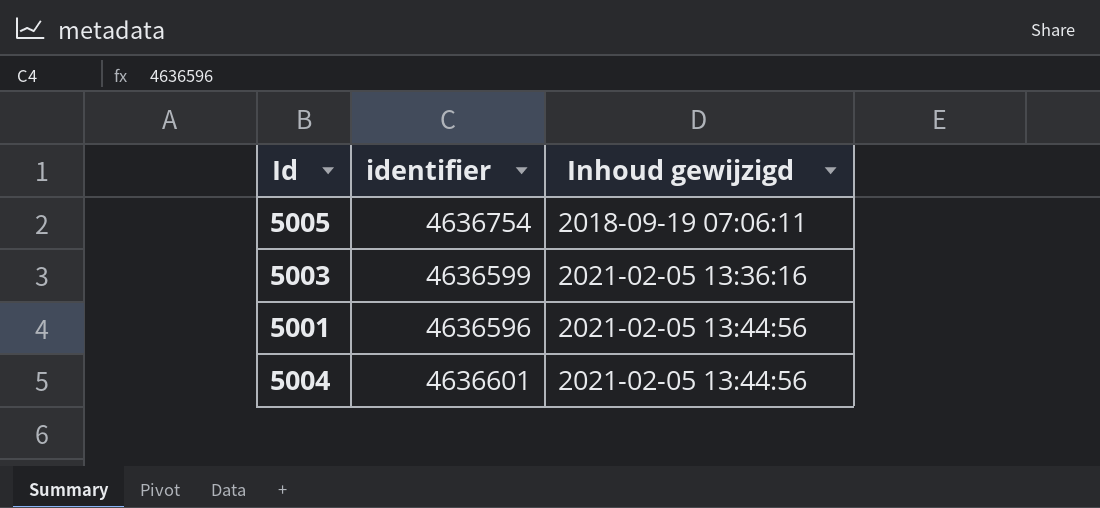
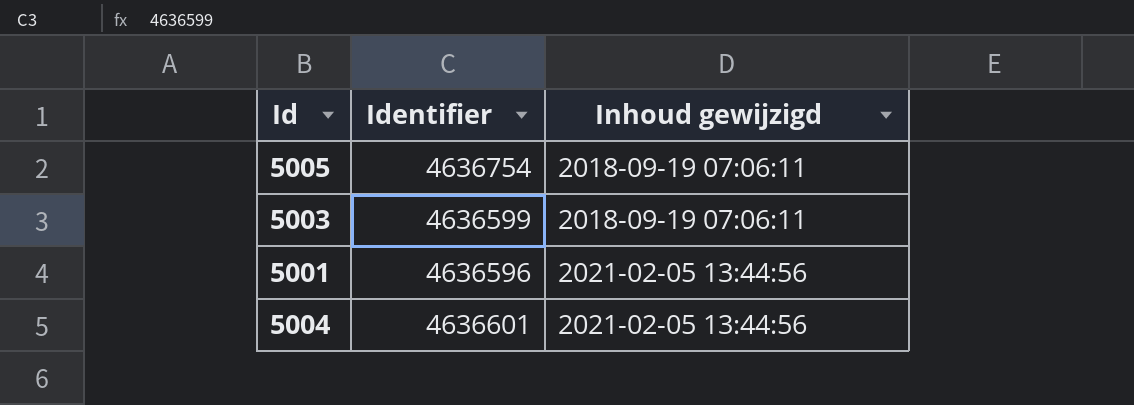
column name: identifier -> Identifier
5003 | Inhoud gewijzigd: 2021-02-05 13:36:16 -> 2018-09-19 07:06:11

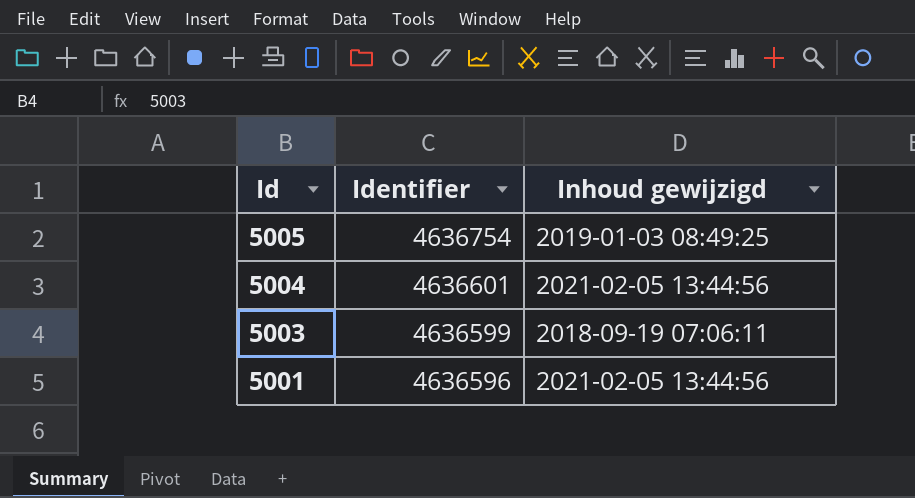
row order: Inhoud gewijzigd ascending -> Id descending
5005 | Inhoud gewijzigd: 2018-09-19 07:06:11 -> 2019-01-03 08:49:25

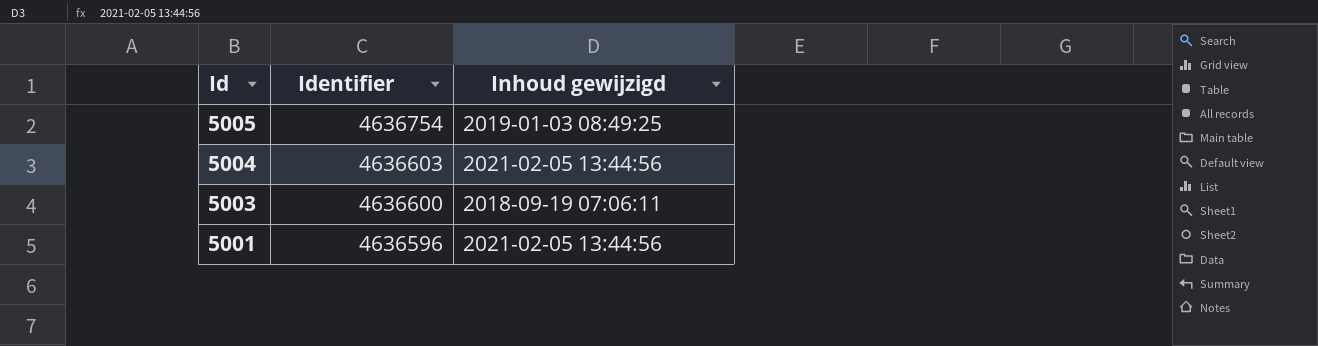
5004 | Identifier: 4636601 -> 4636603
5003 | Identifier: 4636599 -> 4636600

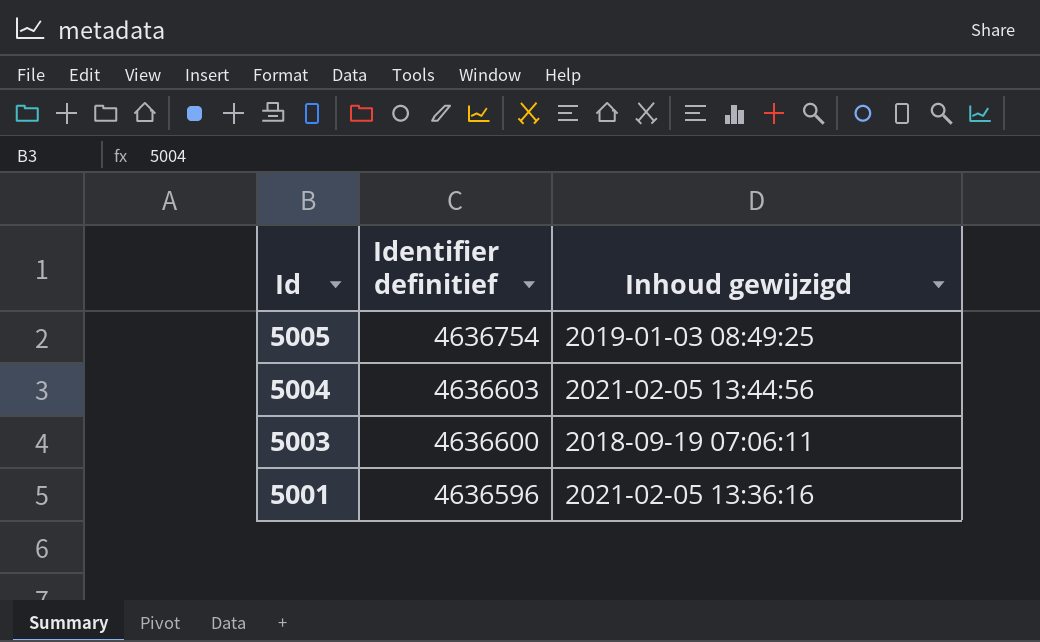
column name: Identifier -> Identifier definitief
5001 | Inhoud gewijzigd: 2021-02-05 13:44:56 -> 2021-02-05 13:36:16

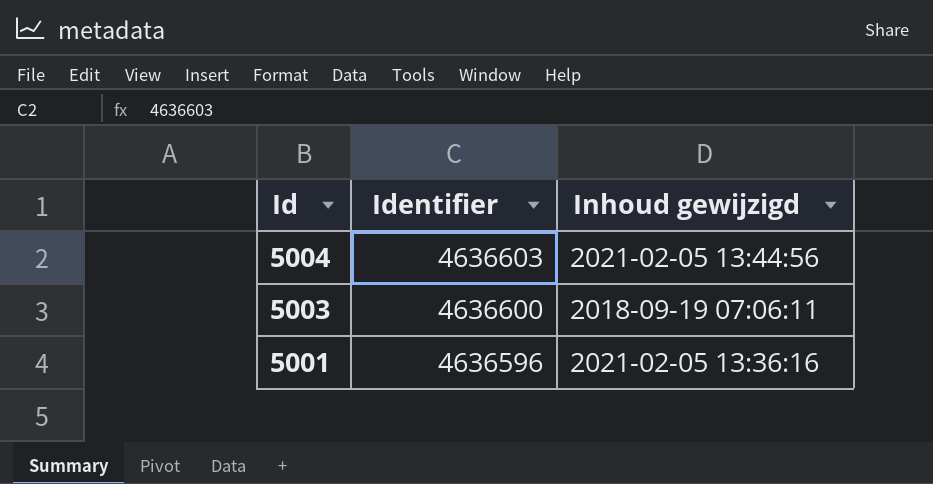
column name: Identifier definitief -> Identifier
row 5005: 4636754 | 2019-01-03 08:49:25 -> none

